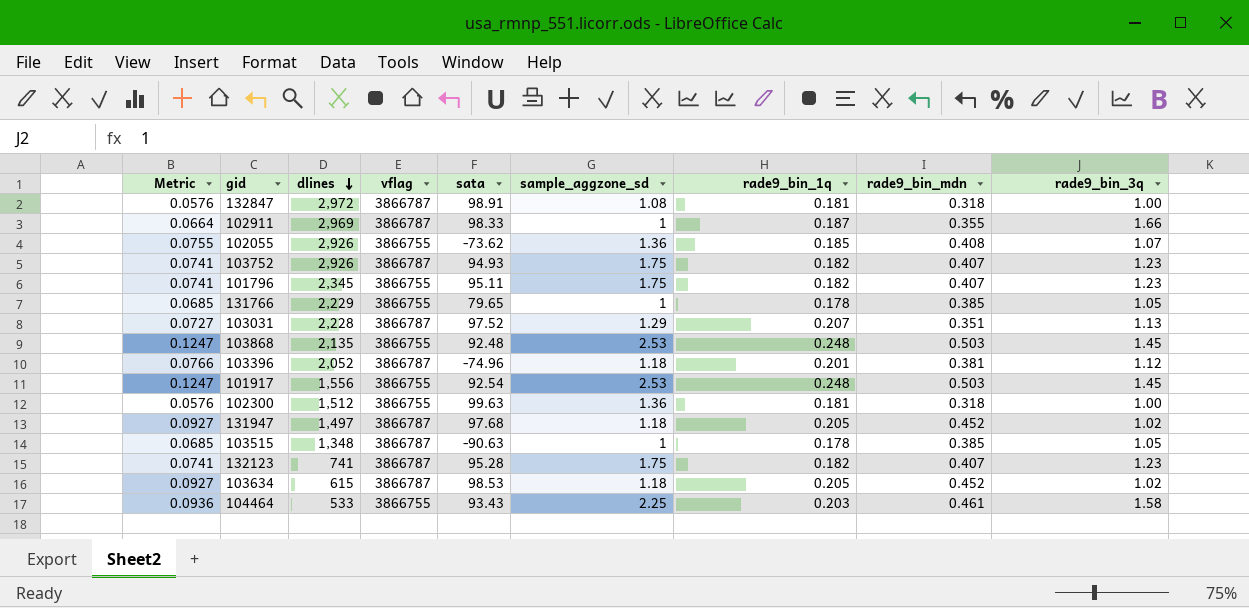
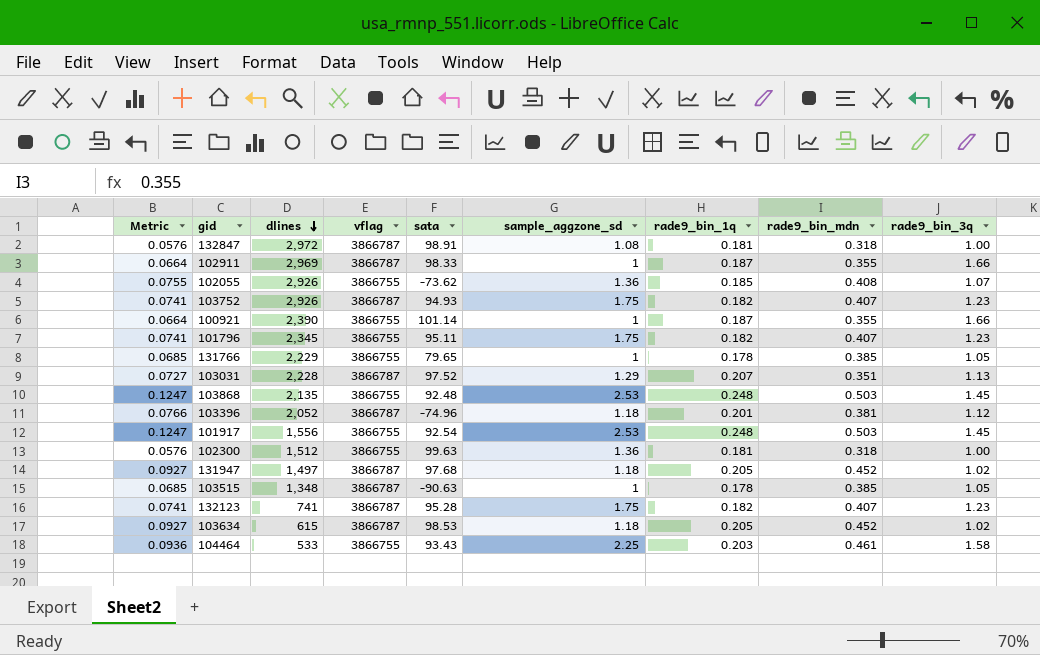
row 100921: none -> 0.0664 | 2,390 | 3866755 | 101.14 | 1 | 0.187 | 0.355 | 1.66

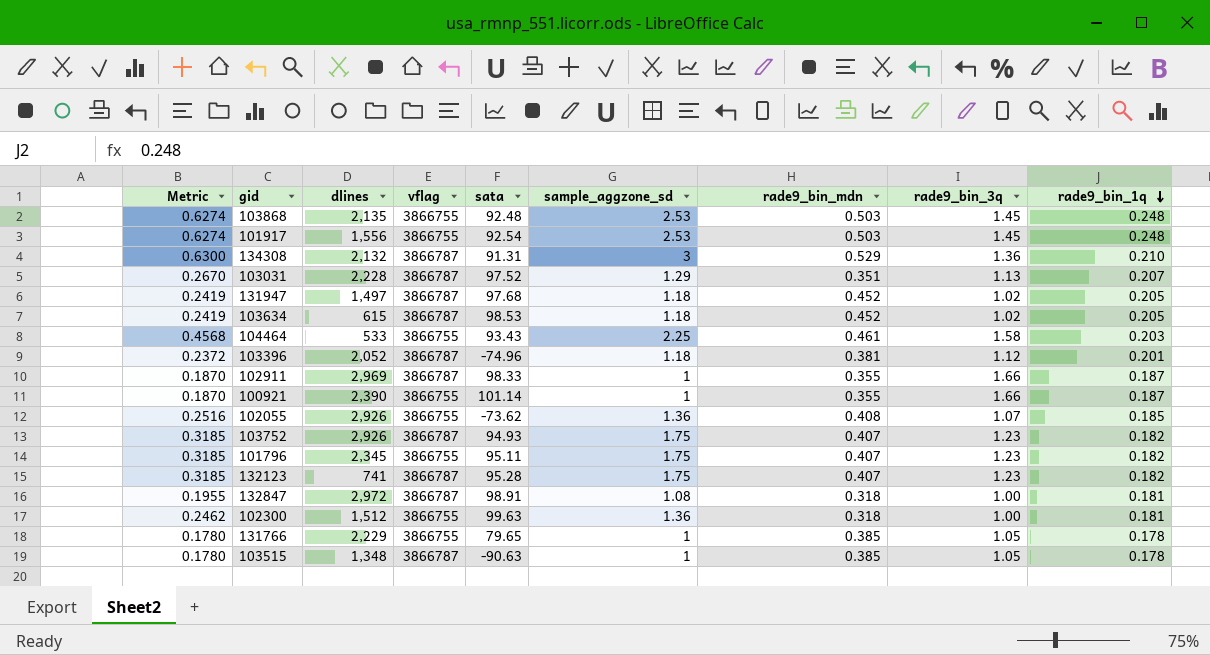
row order: dlines descending -> rade9_bin_1q descending
column Metric | formula: [rade9_bin_1q] * [rade9_bin_mdn] -> [sample_aggzone_sd] * [rade9_bin_1q]
column rade9_bin_1q | position: 7 -> 9
row 134308: none -> 0.6300 | 2,132 | 3866787 | 91.31 | 3 | 0.529 | 1.36 | 0.210

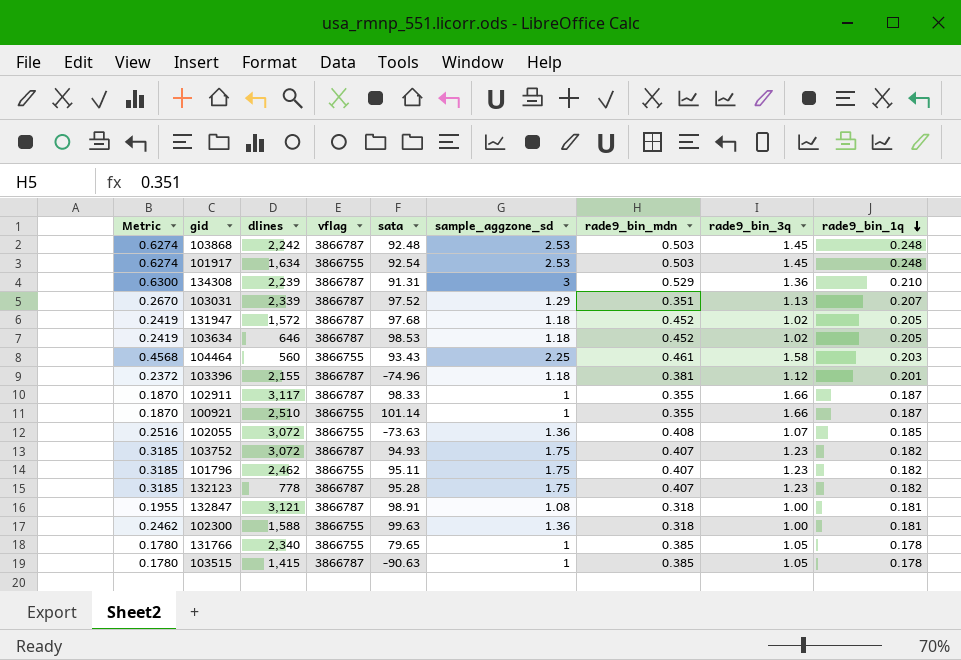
103868 | dlines: 2,135 -> 2,242
103868 | vflag: 3866755 -> 3866787
101917 | dlines: 1,556 -> 1,634
134308 | dlines: 2,132 -> 2,239
103031 | dlines: 2,228 -> 2,339
131947 | dlines: 1,497 -> 1,572
103634 | dlines: 615 -> 646
104464 | dlines: 533 -> 560
103396 | dlines: 2,052 -> 2,155
102911 | dlines: 2,969 -> 3,117
100921 | dlines: 2,390 -> 2,510
102055 | dlines: 2,926 -> 3,072
102055 | sata: -73.62 -> -73.63
103752 | dlines: 2,926 -> 3,072
101796 | dlines: 2,345 -> 2,462
132123 | dlines: 741 -> 778
132847 | dlines: 2,972 -> 3,121
102300 | dlines: 1,512 -> 1,588
131766 | dlines: 2,229 -> 2,340
103515 | dlines: 1,348 -> 1,415

